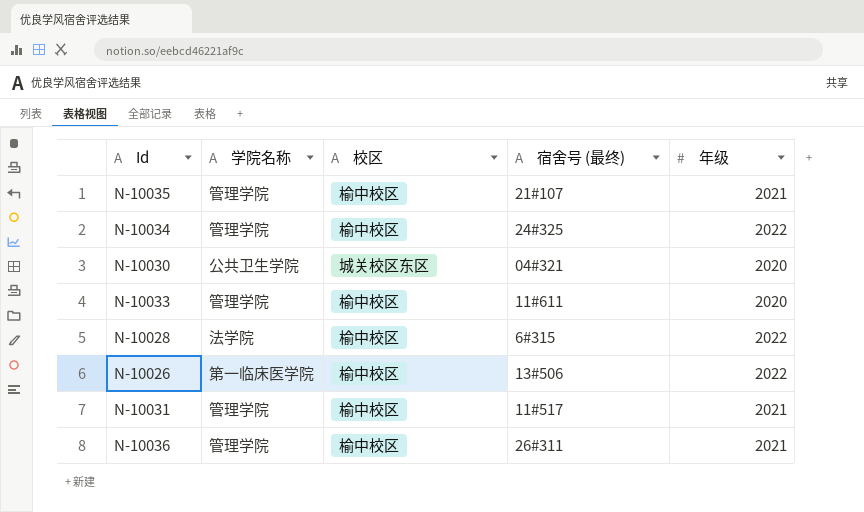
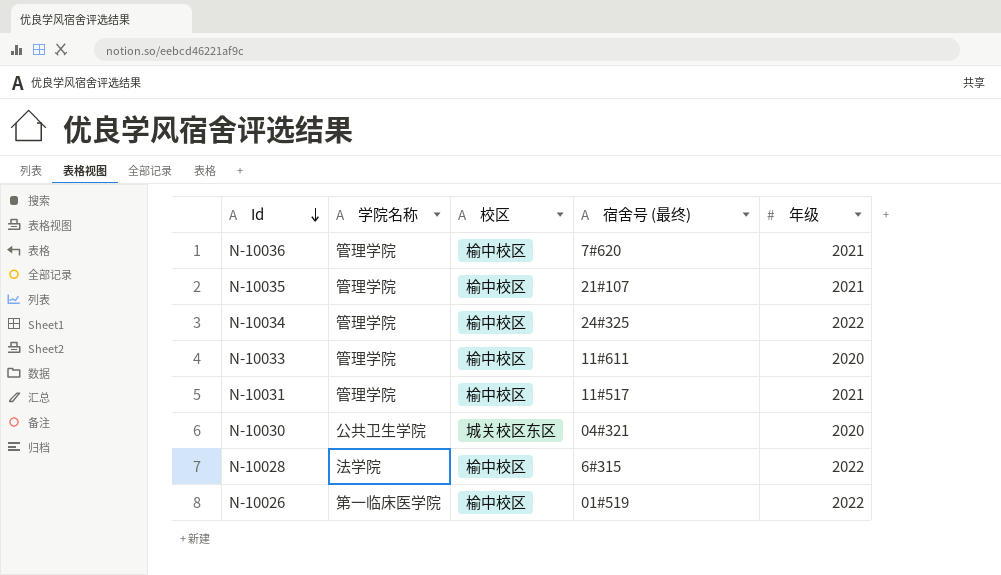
row order: none -> Id descending
N-10036 | 宿舍号 (最终): 26#311 -> 7#620
N-10026 | 宿舍号 (最终): 13#506 -> 01#519

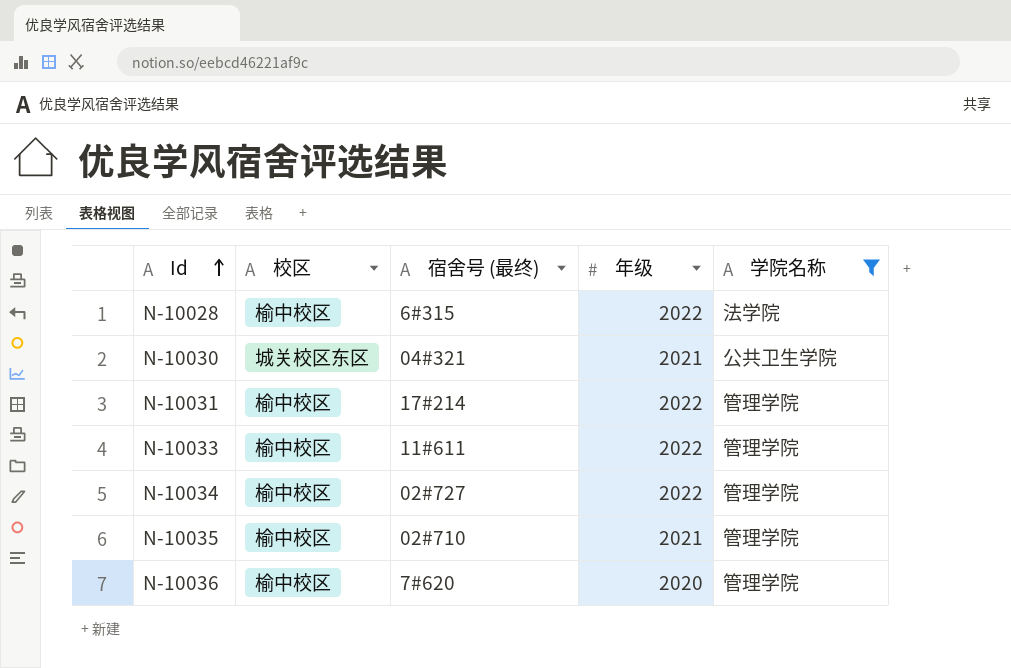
filter: none -> 学院名称 != 第一临床医学院
row order: Id descending -> Id ascending
column 学院名称 | position: 2 -> 5
N-10030 | 年级: 2020 -> 2021
N-10031 | 宿舍号 (最终): 11#517 -> 17#214
N-10031 | 年级: 2021 -> 2022
N-10033 | 年级: 2020 -> 2022
N-10034 | 宿舍号 (最终): 24#325 -> 02#727
N-10035 | 宿舍号 (最终): 21#107 -> 02#710
N-10036 | 年级: 2021 -> 2020

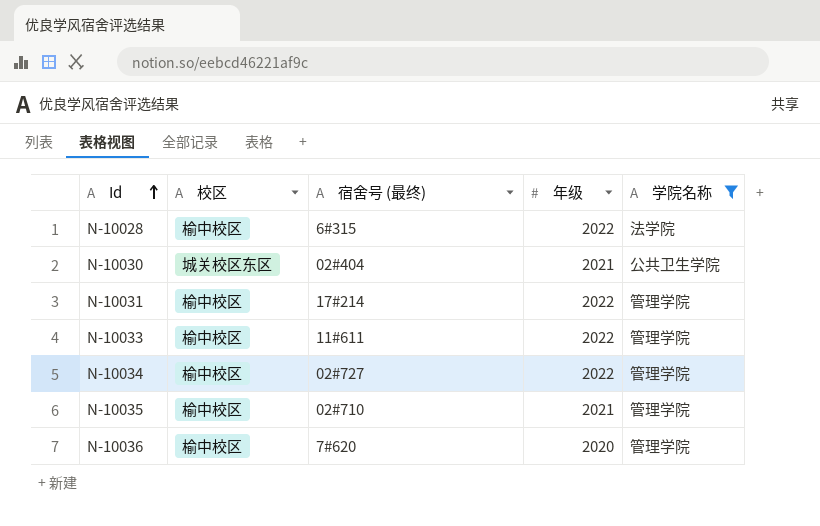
N-10030 | 宿舍号 (最终): 04#321 -> 02#404

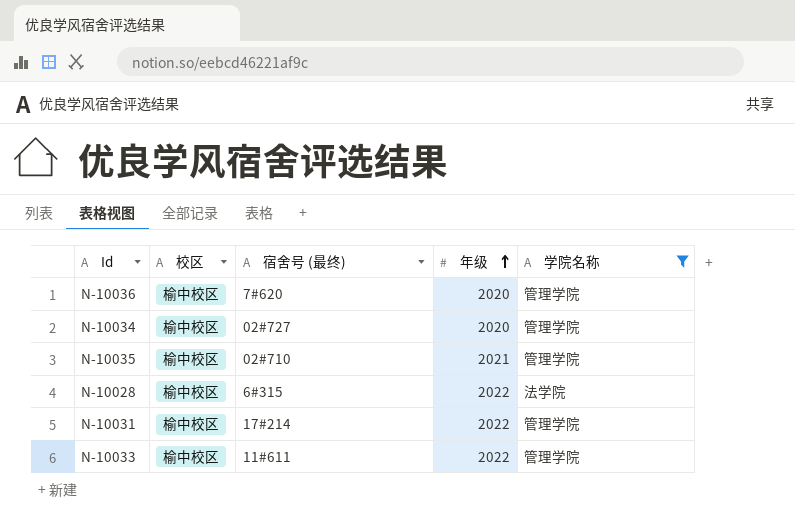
row order: Id ascending -> 年级 ascending
row N-10030: 城关校区东区 | 02#404 | 2021 | 公共卫生学院 -> none
N-10034 | 年级: 2022 -> 2020

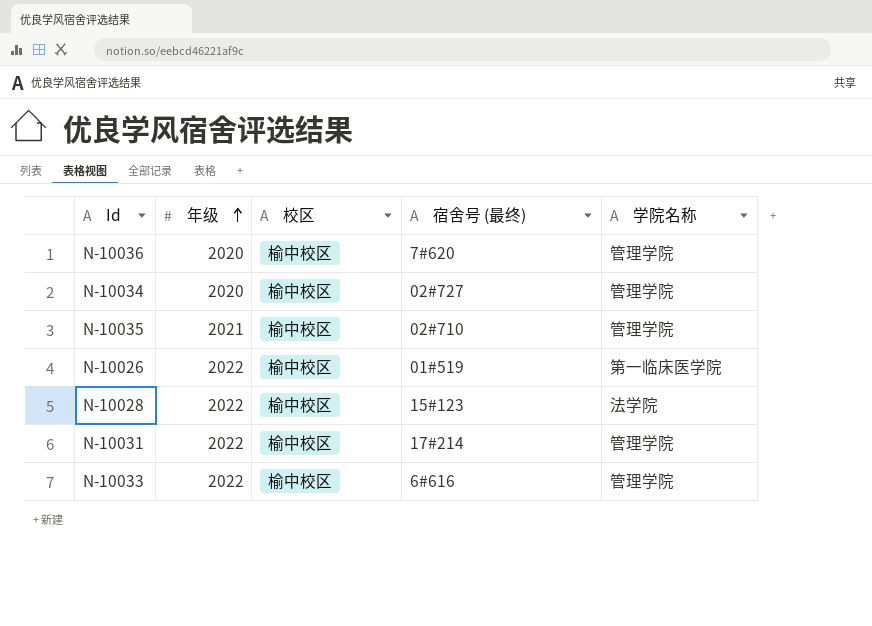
filter: 学院名称 != 第一临床医学院 -> none
column 年级 | position: 4 -> 2
N-10028 | 宿舍号 (最终): 6#315 -> 15#123
N-10033 | 宿舍号 (最终): 11#611 -> 6#616

